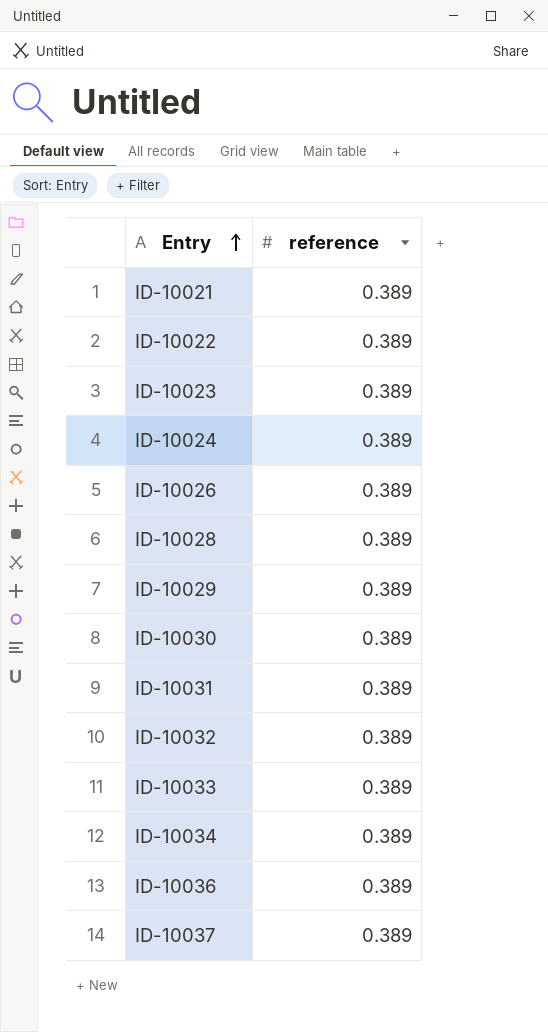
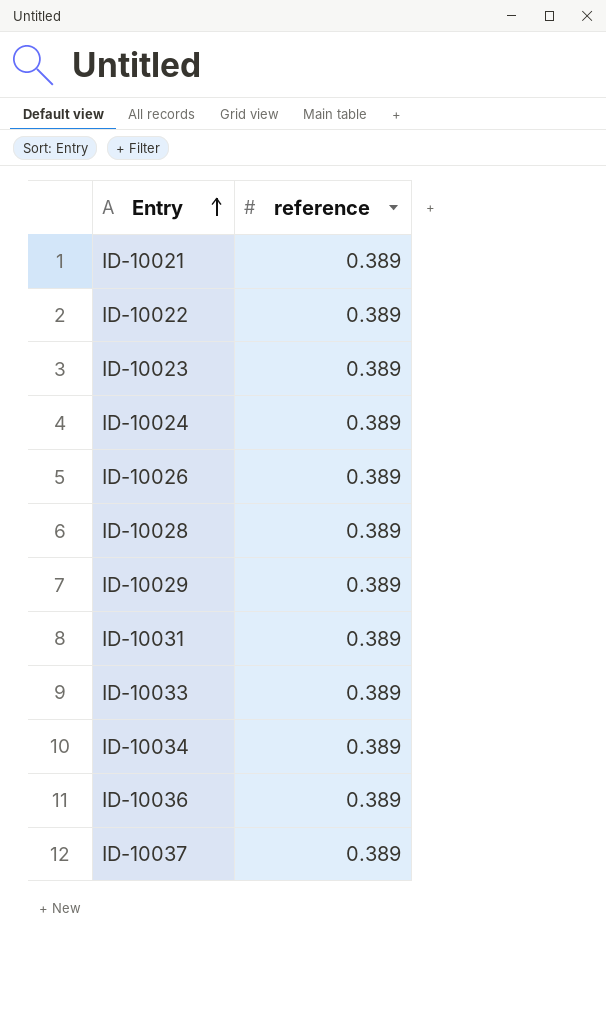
row ID-10030: 0.389 -> none
row ID-10032: 0.389 -> none

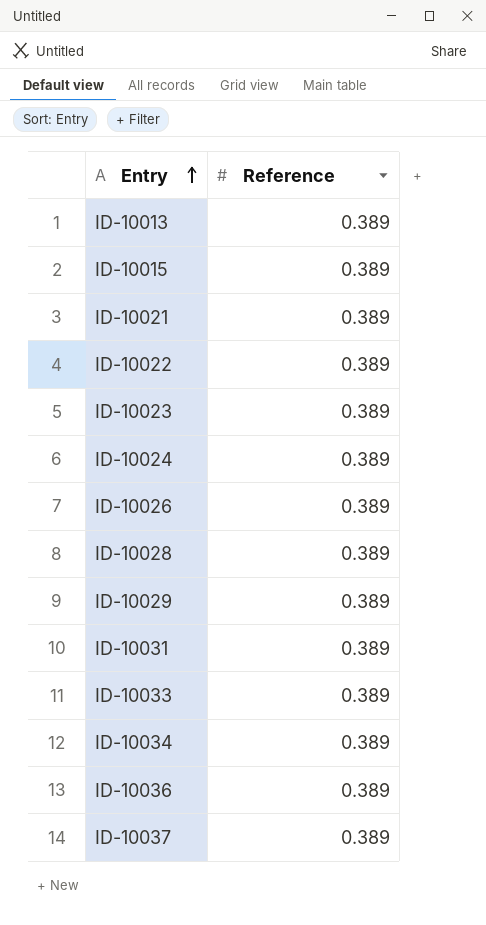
column name: reference -> Reference
row ID-10013: none -> 0.389
row ID-10015: none -> 0.389

